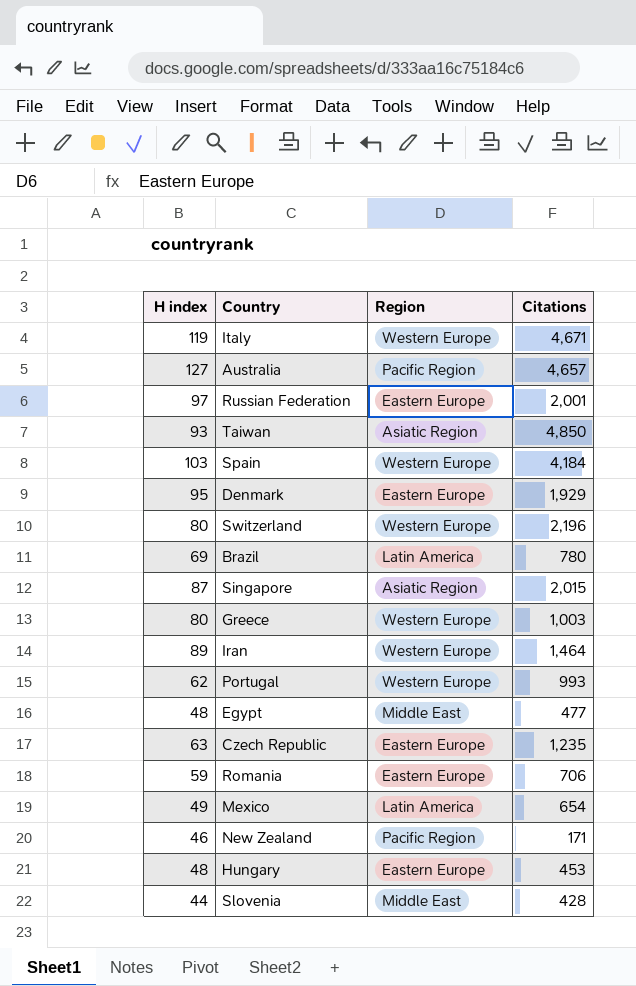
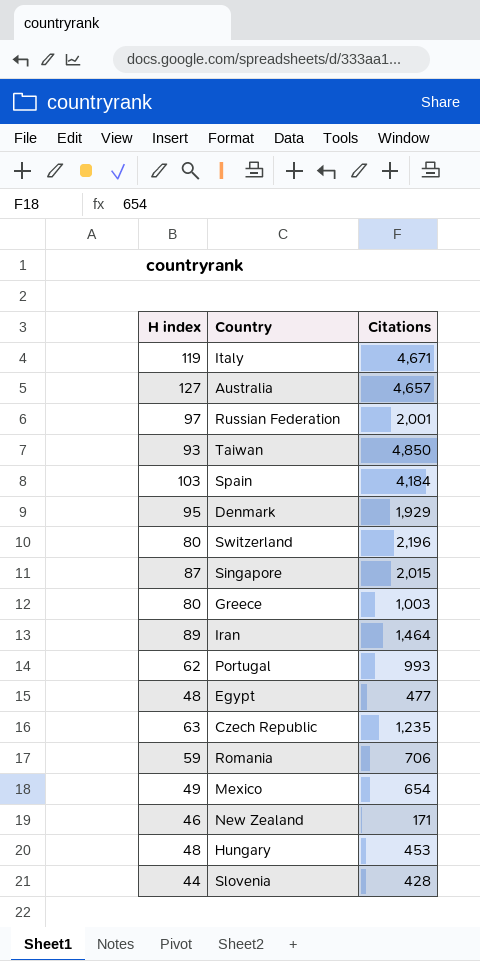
column Region | position: 3 -> none
row Brazil: 69 | Latin America | 780 -> none

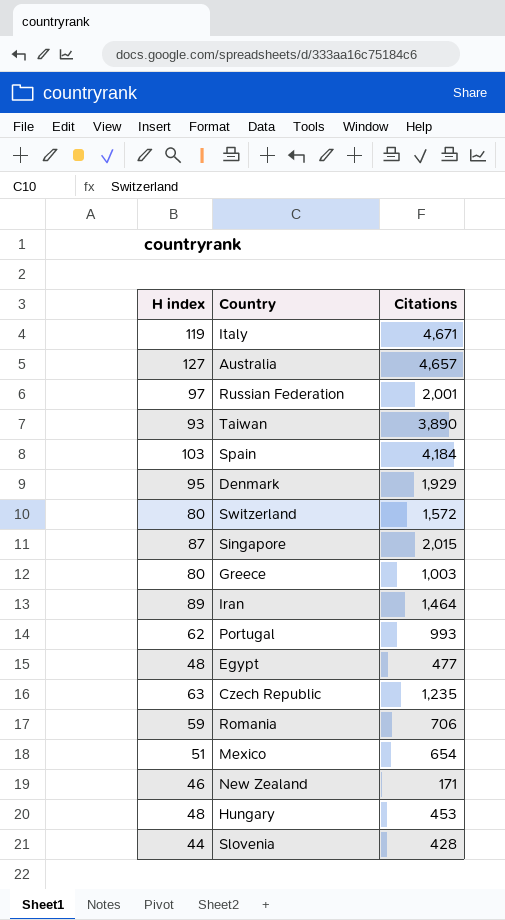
Taiwan | Citations: 4,850 -> 3,890
Switzerland | Citations: 2,196 -> 1,572
Mexico | H index: 49 -> 51

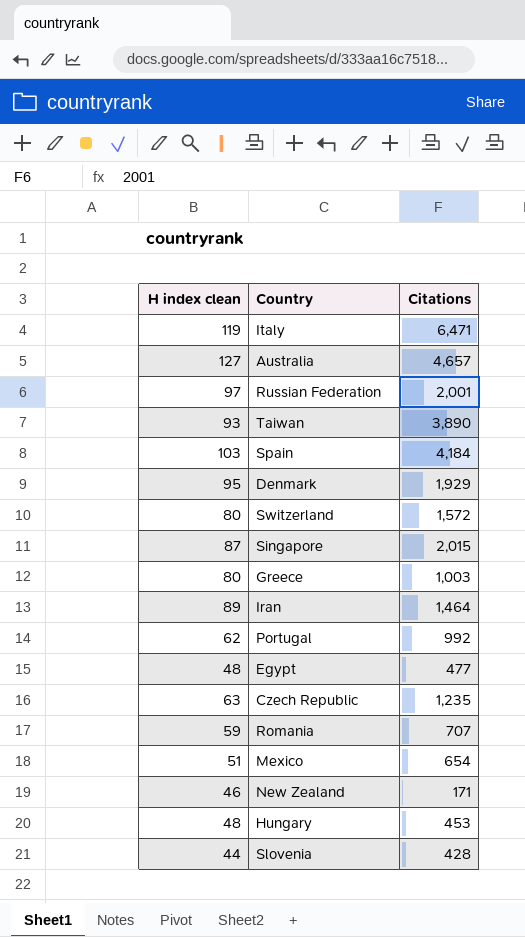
column name: H index -> H index clean
Italy | Citations: 4,671 -> 6,471
Portugal | Citations: 993 -> 992
Romania | Citations: 706 -> 707

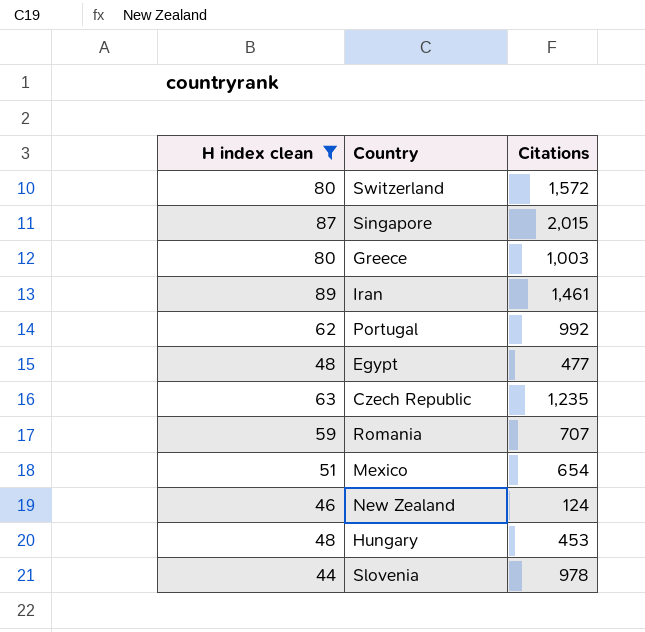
filter: none -> H index clean <= 89
Iran | Citations: 1,464 -> 1,461
New Zealand | Citations: 171 -> 124
Slovenia | Citations: 428 -> 978

